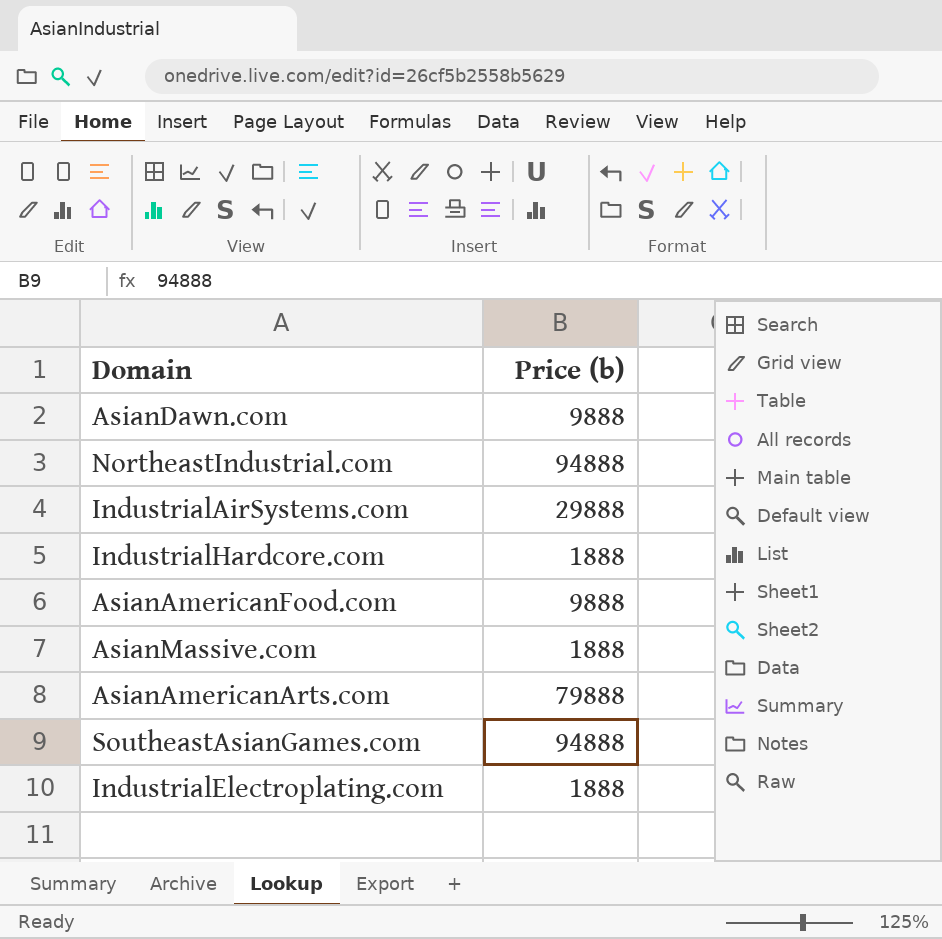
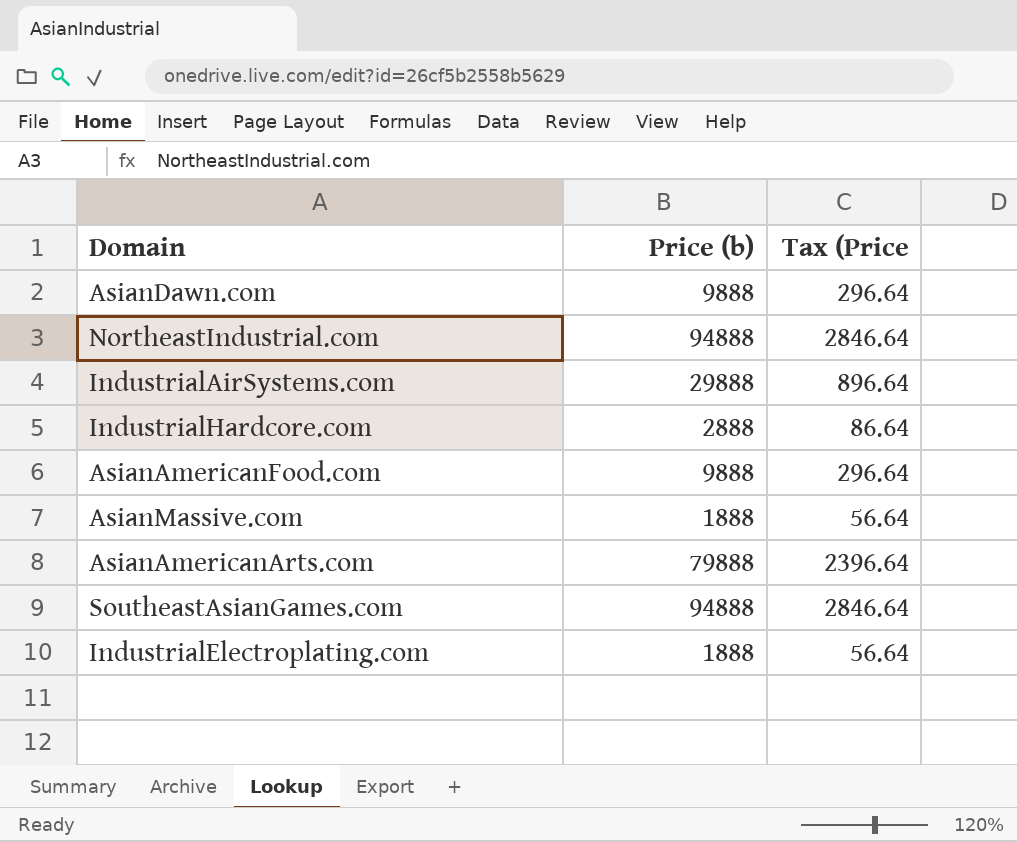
column Tax (Price | formula: none -> [Price (b)] * 0.03
IndustrialHardcore.com | Price (b): 1888 -> 2888

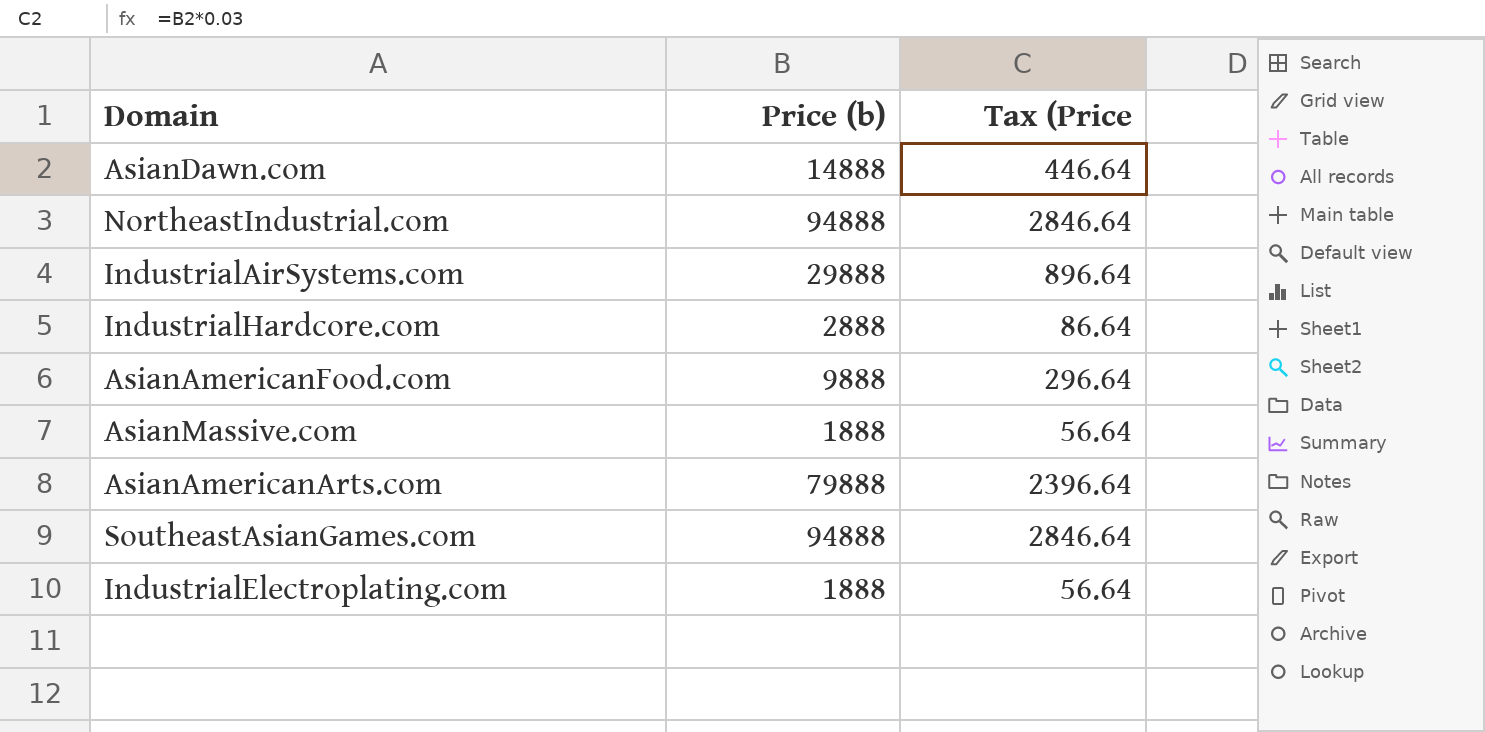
AsianDawn.com | Price (b): 9888 -> 14888
AsianDawn.com | Tax (Price: 296.64 -> 446.64

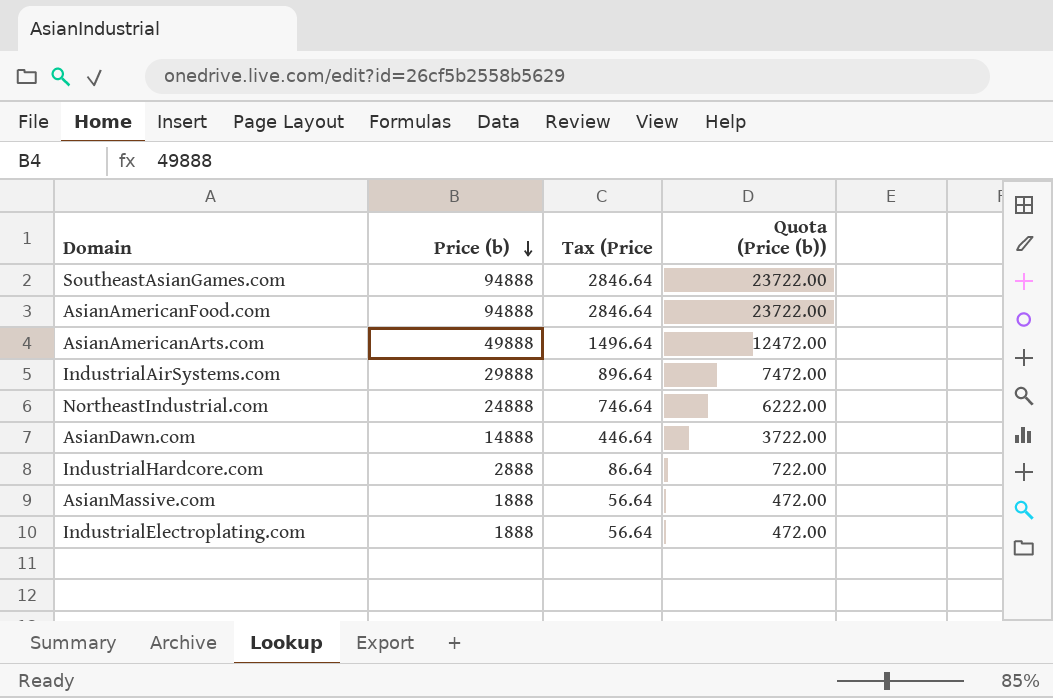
row order: none -> Price (b) descending
column Quota (Price (b)) | formula: none -> [Price (b)] * 0.25
AsianAmericanFood.com | Price (b): 9888 -> 94888
AsianAmericanFood.com | Tax (Price: 296.64 -> 2846.64
AsianAmericanArts.com | Price (b): 79888 -> 49888
AsianAmericanArts.com | Tax (Price: 2396.64 -> 1496.64
NortheastIndustrial.com | Price (b): 94888 -> 24888
NortheastIndustrial.com | Tax (Price: 2846.64 -> 746.64

